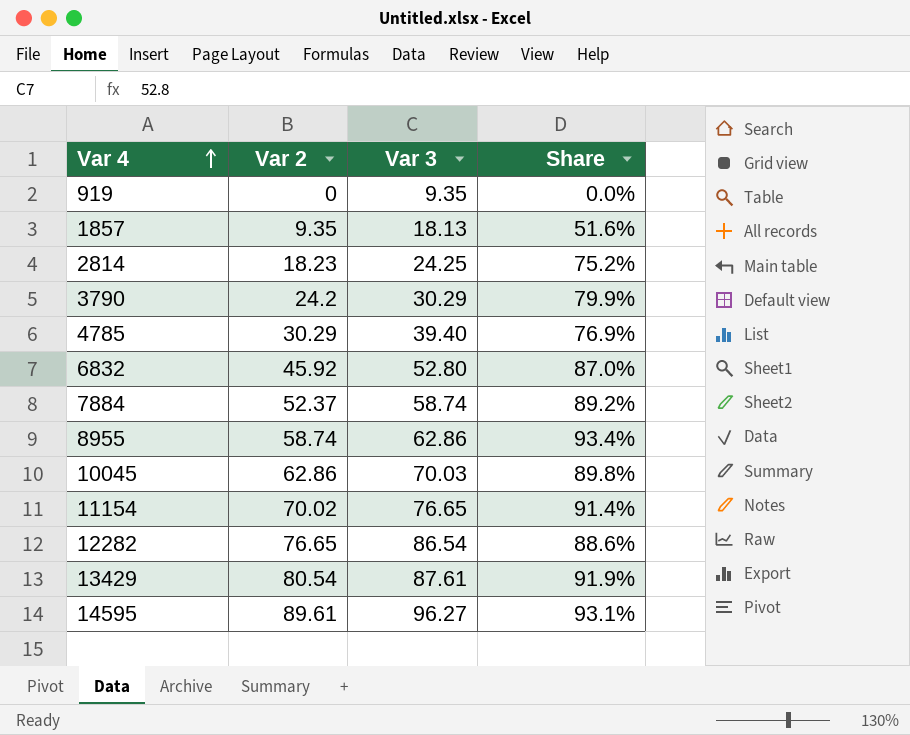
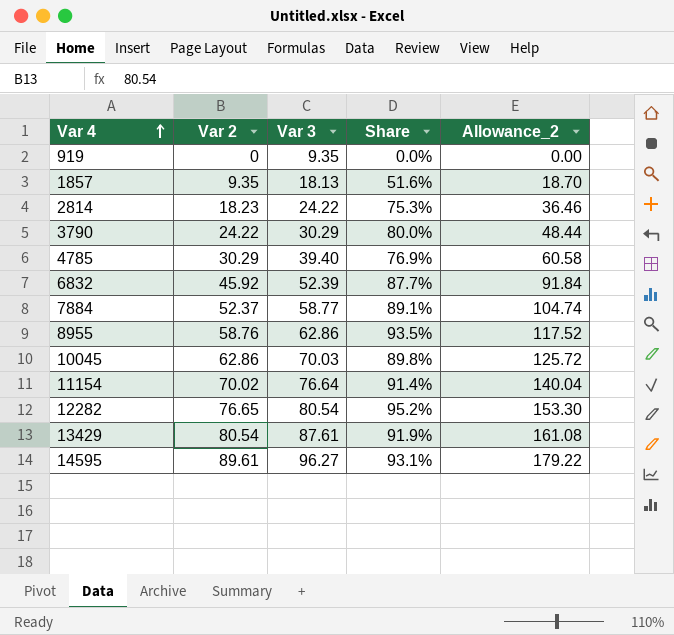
column Allowance_2 | formula: none -> [Var 2] * 2
2814 | Var 3: 24.25 -> 24.22
2814 | Share: 75.2% -> 75.3%
3790 | Var 2: 24.2 -> 24.22
3790 | Share: 79.9% -> 80.0%
6832 | Var 3: 52.80 -> 52.39
6832 | Share: 87.0% -> 87.7%
7884 | Var 3: 58.74 -> 58.77
7884 | Share: 89.2% -> 89.1%
8955 | Var 2: 58.74 -> 58.76
8955 | Share: 93.4% -> 93.5%
11154 | Var 3: 76.65 -> 76.64
12282 | Var 3: 86.54 -> 80.54
12282 | Share: 88.6% -> 95.2%

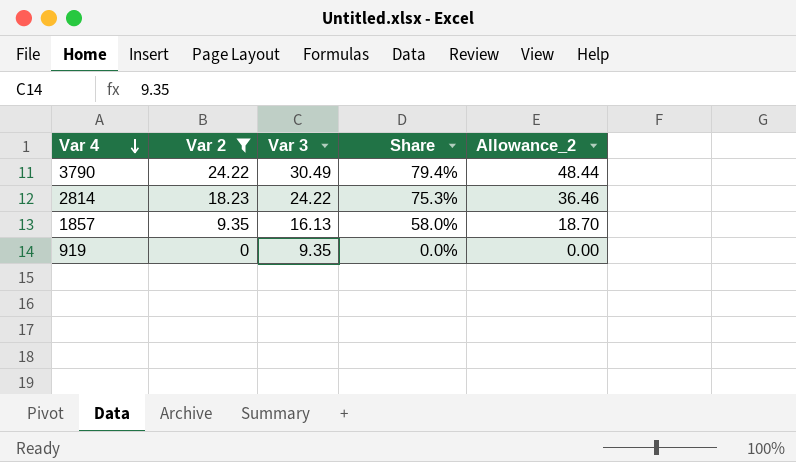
filter: none -> Var 2 <= 24.22
row order: Var 4 ascending -> Var 4 descending
3790 | Var 3: 30.29 -> 30.49
3790 | Share: 80.0% -> 79.4%
1857 | Var 3: 18.13 -> 16.13
1857 | Share: 51.6% -> 58.0%

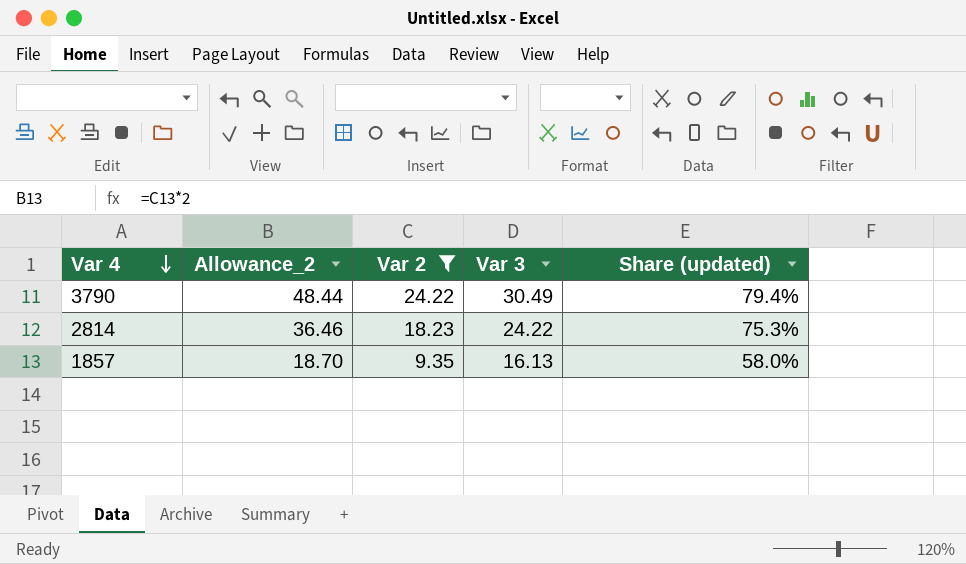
column Allowance_2 | position: 5 -> 2
column name: Share -> Share (updated)
row 919: 0 | 9.35 | 0.0% | 0.00 -> none

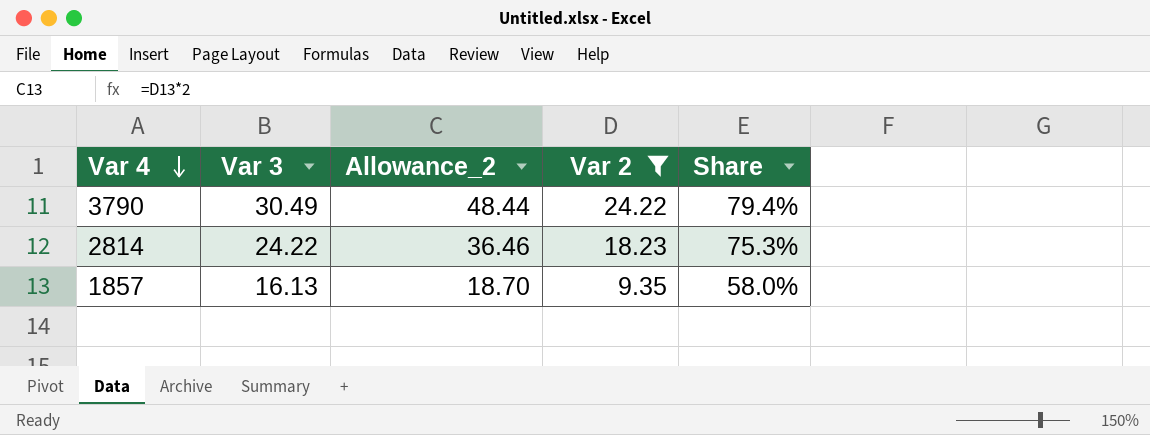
column Var 3 | position: 4 -> 2
column name: Share (updated) -> Share

